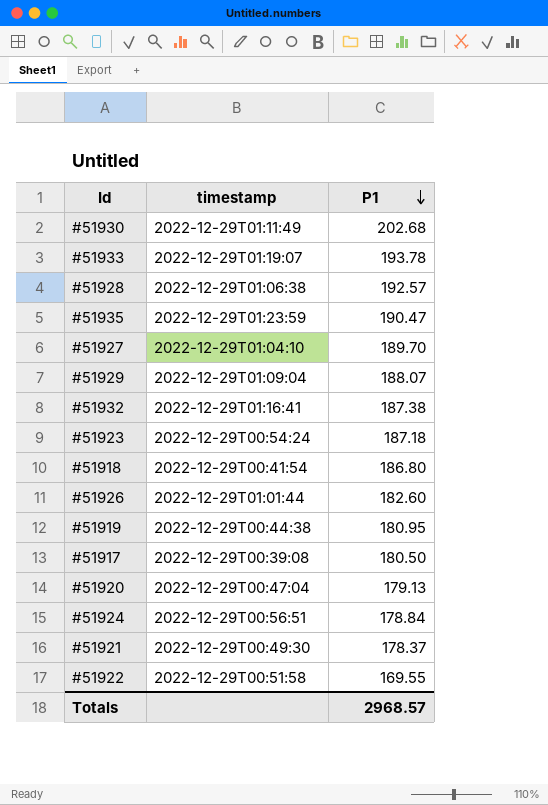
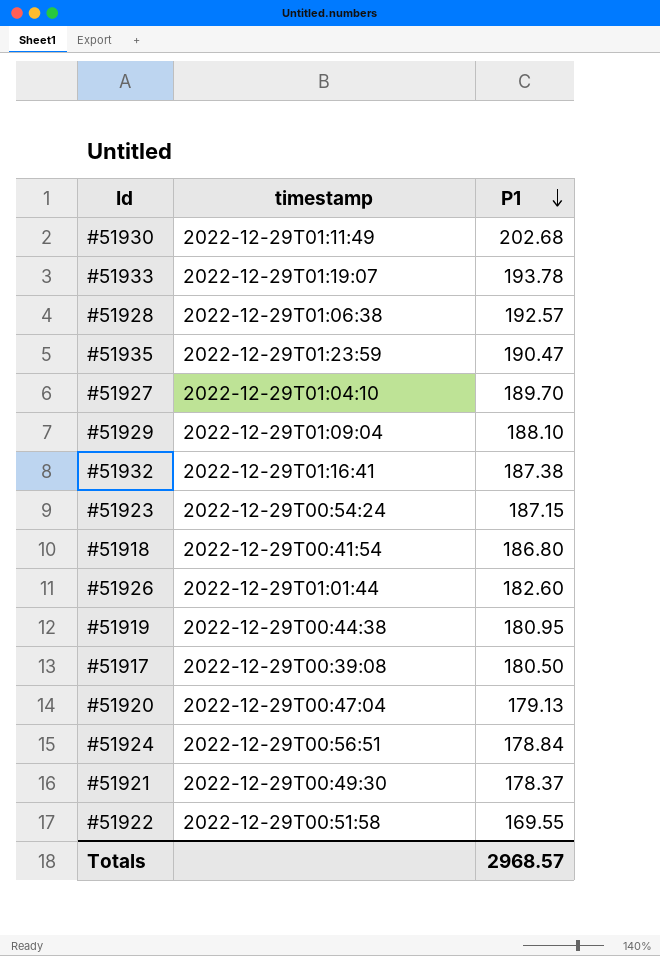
#51929 | P1: 188.07 -> 188.10
#51923 | P1: 187.18 -> 187.15

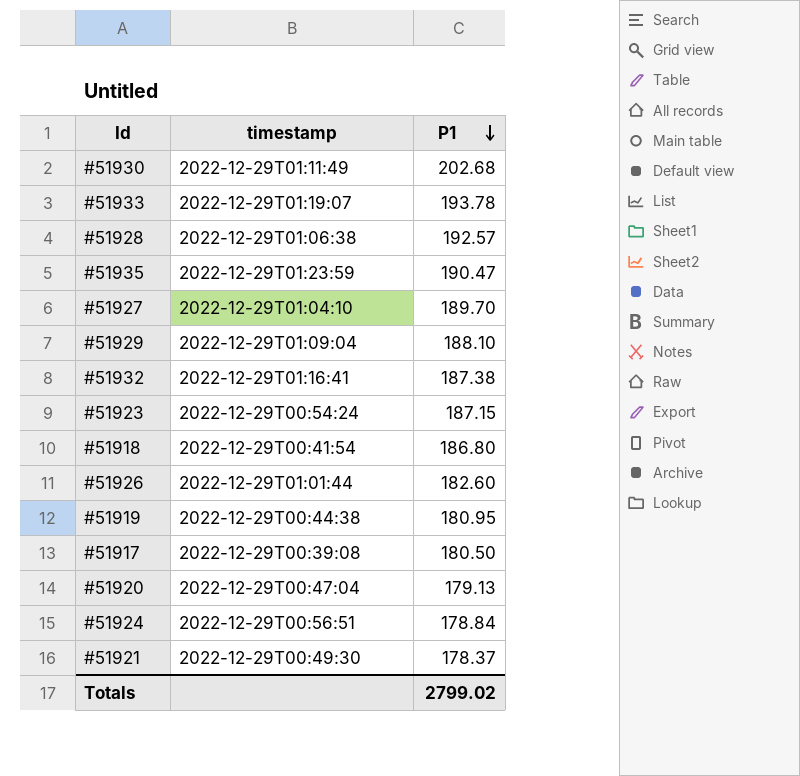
row #51922: 2022-12-29T00:51:58 | 169.55 -> none
Totals | P1: 2968.57 -> 2799.02

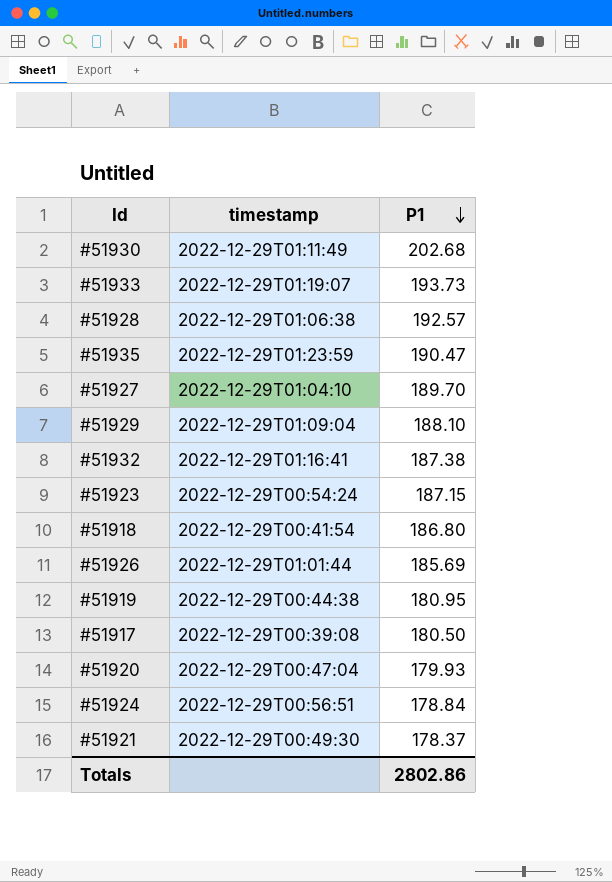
#51933 | P1: 193.78 -> 193.73
#51926 | P1: 182.60 -> 185.69
#51920 | P1: 179.13 -> 179.93
Totals | P1: 2799.02 -> 2802.86

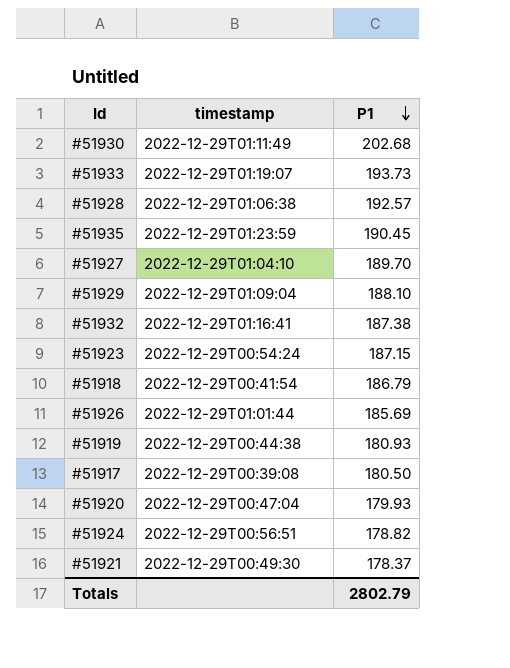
#51935 | P1: 190.47 -> 190.45
#51918 | P1: 186.80 -> 186.79
#51919 | P1: 180.95 -> 180.93
#51924 | P1: 178.84 -> 178.82
Totals | P1: 2802.86 -> 2802.79

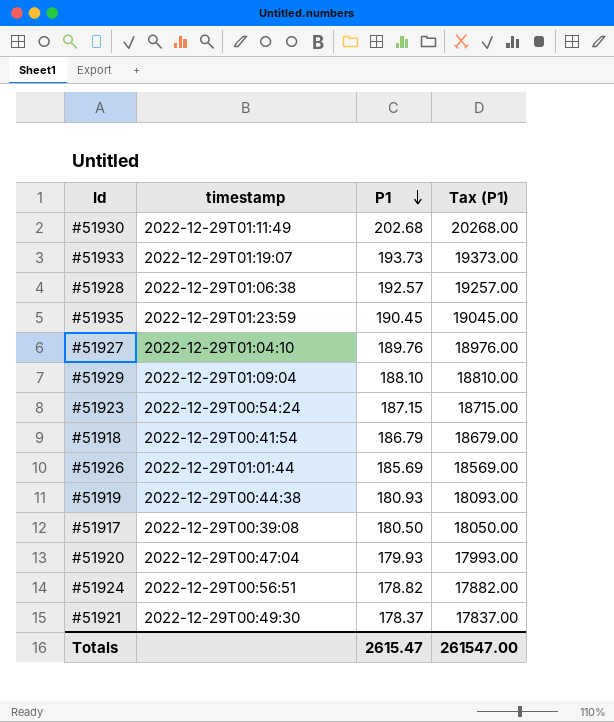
column Tax (P1) | formula: none -> [P1] * 100
row #51932: 2022-12-29T01:16:41 | 187.38 -> none
#51927 | P1: 189.70 -> 189.76
Totals | P1: 2802.79 -> 2615.47

